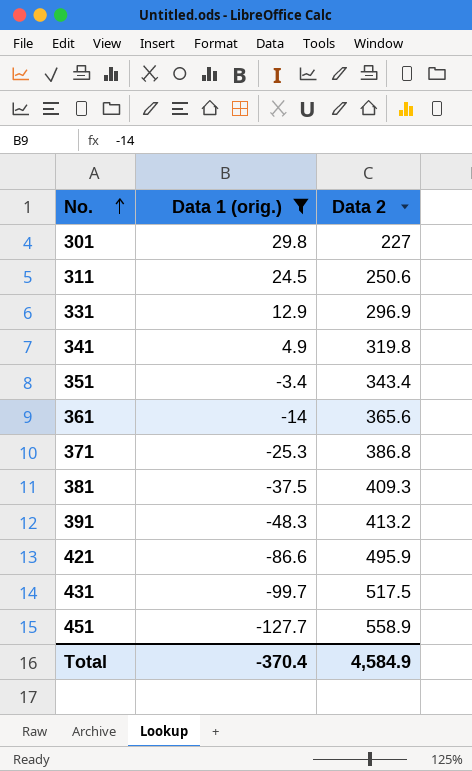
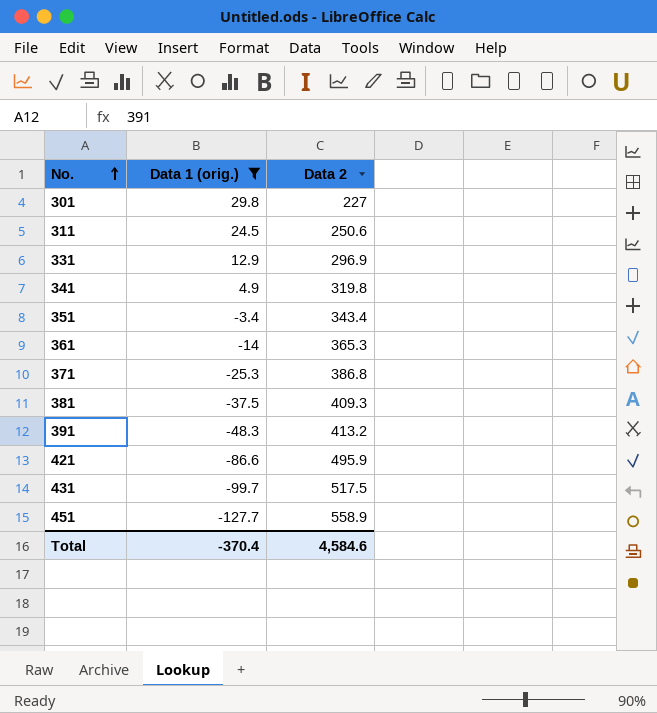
361 | Data 2: 365.6 -> 365.3
Total | Data 2: 4,584.9 -> 4,584.6

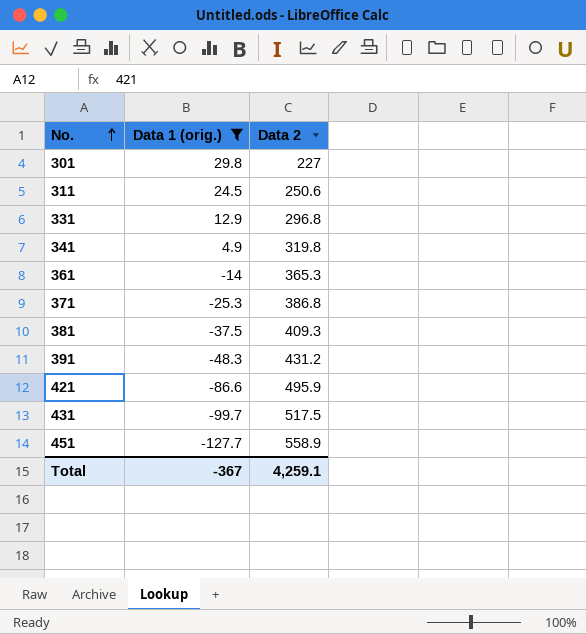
row 351: -3.4 | 343.4 -> none
331 | Data 2: 296.9 -> 296.8
391 | Data 2: 413.2 -> 431.2
Total | Data 1 (orig.): -370.4 -> -367
Total | Data 2: 4,584.6 -> 4,259.1

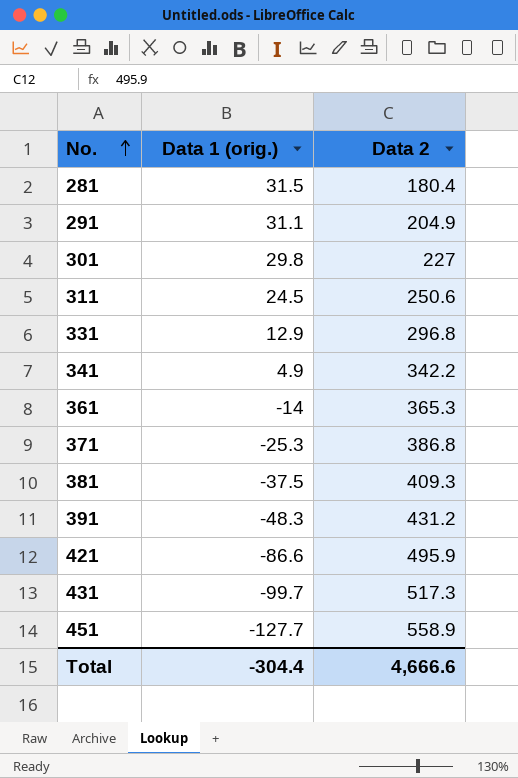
filter: Data 1 (orig.) <= 29.8 -> none
341 | Data 2: 319.8 -> 342.2
431 | Data 2: 517.5 -> 517.3
Total | Data 1 (orig.): -367 -> -304.4
Total | Data 2: 4,259.1 -> 4,666.6

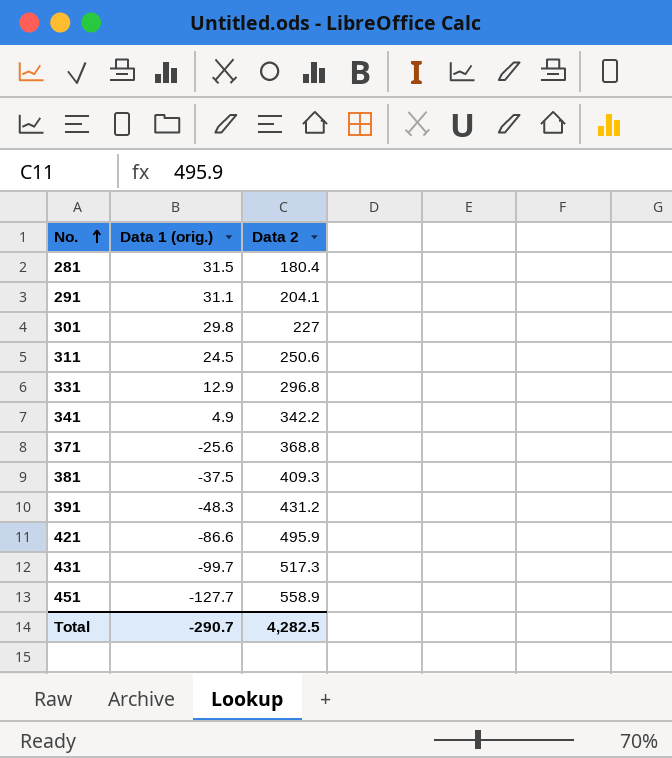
row 361: -14 | 365.3 -> none
291 | Data 2: 204.9 -> 204.1
371 | Data 1 (orig.): -25.3 -> -25.6
371 | Data 2: 386.8 -> 368.8
Total | Data 1 (orig.): -304.4 -> -290.7
Total | Data 2: 4,666.6 -> 4,282.5

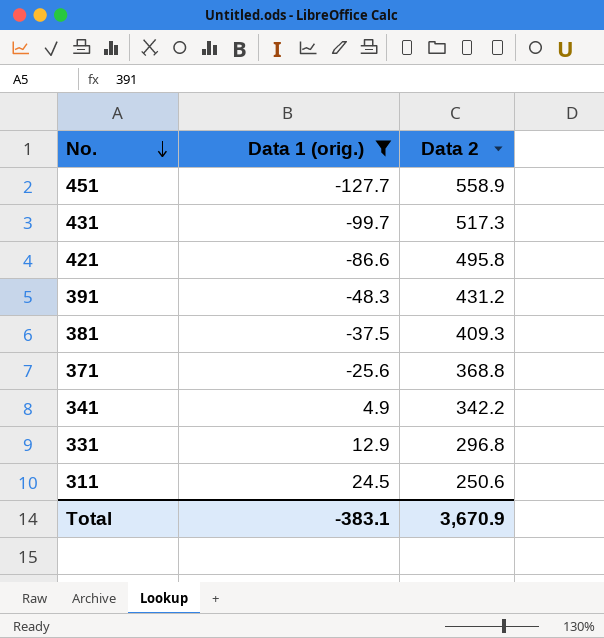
filter: none -> Data 1 (orig.) <= 24.5
row order: No. ascending -> No. descending
421 | Data 2: 495.9 -> 495.8
Total | Data 1 (orig.): -290.7 -> -383.1
Total | Data 2: 4,282.5 -> 3,670.9

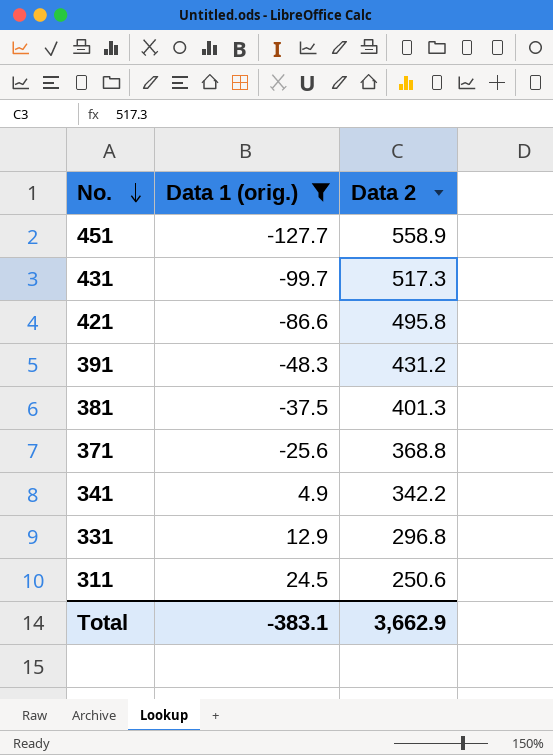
381 | Data 2: 409.3 -> 401.3
Total | Data 2: 3,670.9 -> 3,662.9

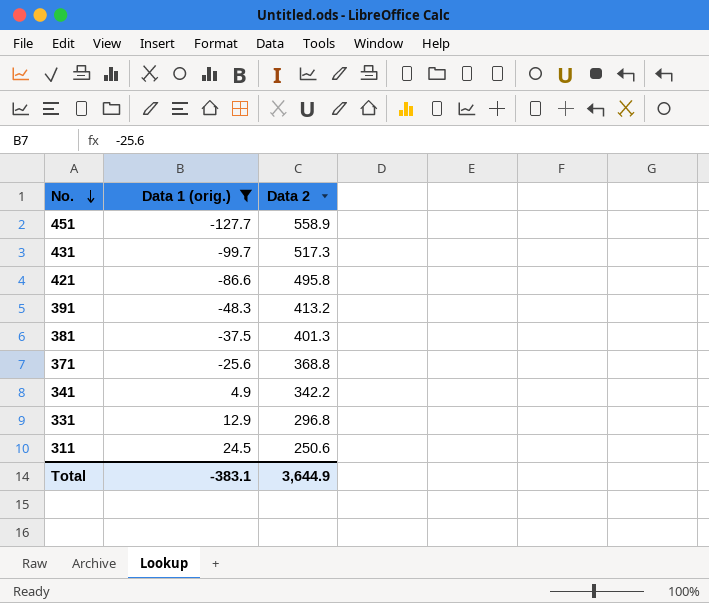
391 | Data 2: 431.2 -> 413.2
Total | Data 2: 3,662.9 -> 3,644.9

